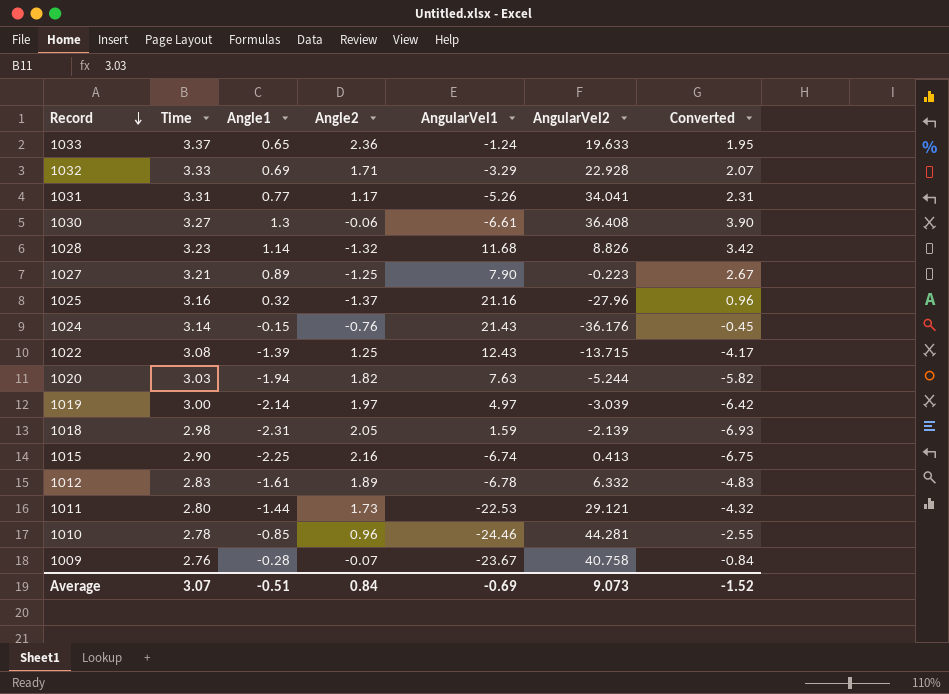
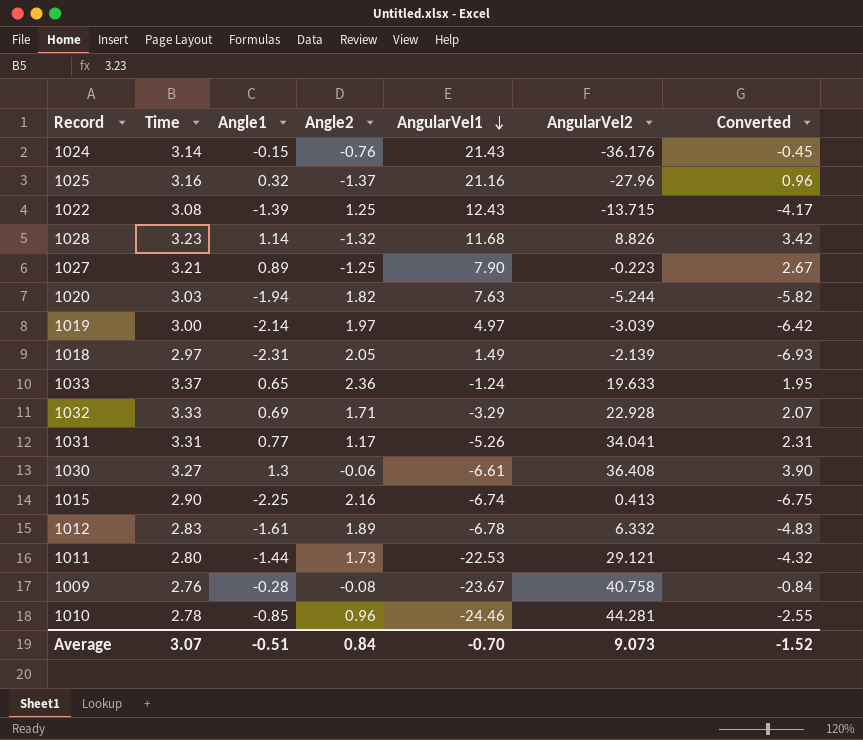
row order: Record descending -> AngularVel1 descending
1018 | Time: 2.98 -> 2.97
1018 | AngularVel1: 1.59 -> 1.49
1009 | Angle2: -0.07 -> -0.08
Average | AngularVel1: -0.69 -> -0.70

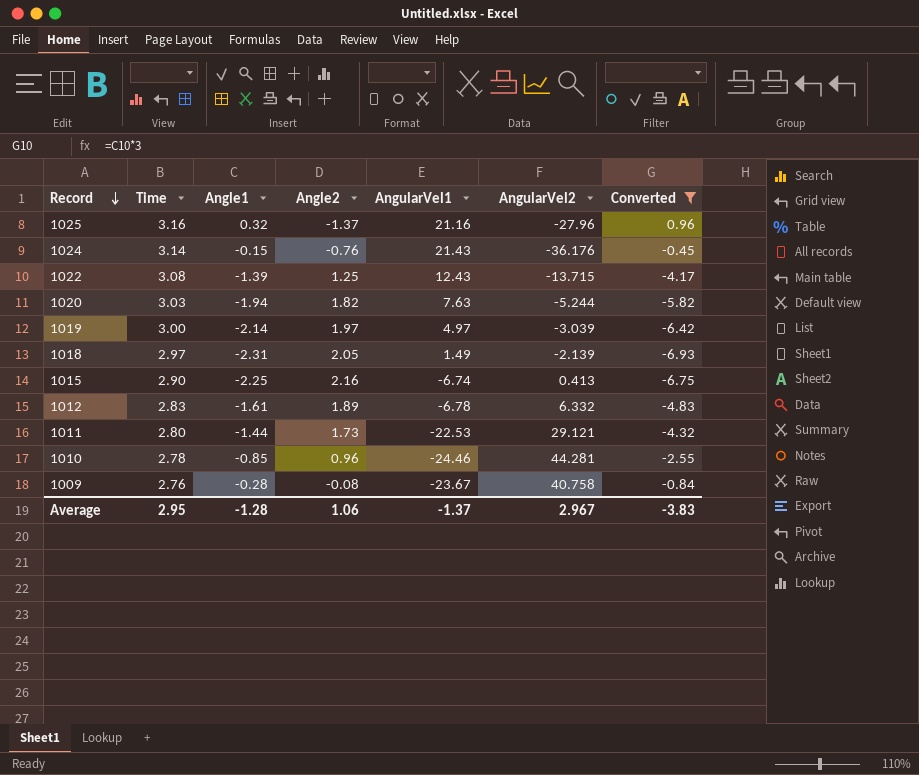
filter: none -> Converted <= 0.96
row order: AngularVel1 descending -> Record descending
Average | Time: 3.07 -> 2.95
Average | Angle1: -0.51 -> -1.28
Average | Angle2: 0.84 -> 1.06
Average | AngularVel1: -0.70 -> -1.37
Average | AngularVel2: 9.073 -> 2.967
Average | Converted: -1.52 -> -3.83

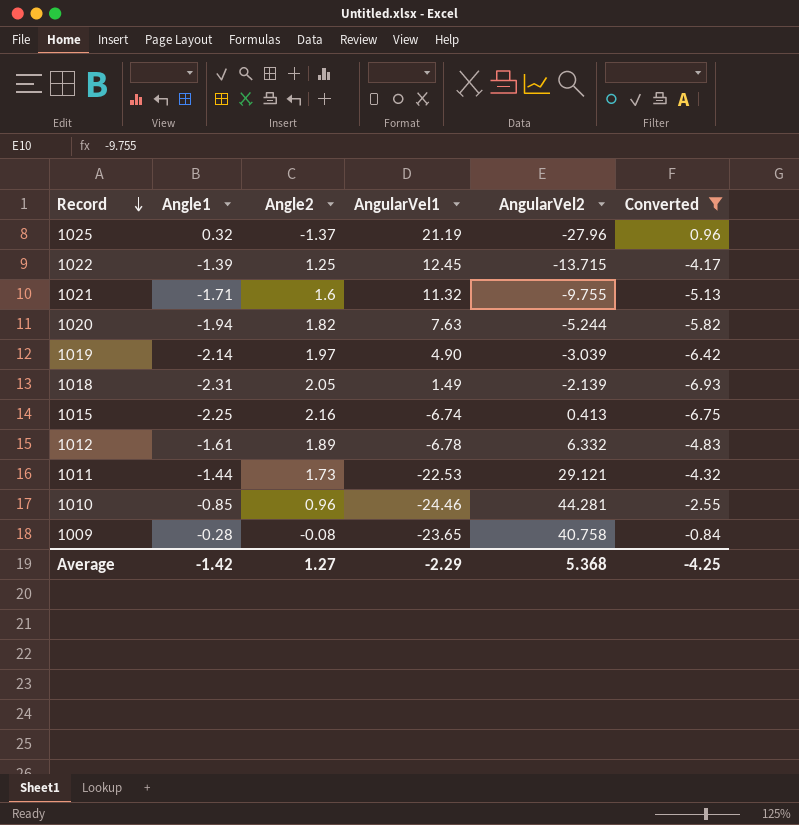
column Time | position: 2 -> none
row 1024: 3.14 | -0.15 | -0.76 | 21.43 | -36.176 | -0.45 -> none
1025 | AngularVel1: 21.16 -> 21.19
1022 | AngularVel1: 12.43 -> 12.45
row 1021: none -> -1.71 | 1.6 | 11.32 | -9.755 | -5.13
1019 | AngularVel1: 4.97 -> 4.90
1009 | AngularVel1: -23.67 -> -23.65
Average | Angle1: -1.28 -> -1.42
Average | Angle2: 1.06 -> 1.27
Average | AngularVel1: -1.37 -> -2.29
Average | AngularVel2: 2.967 -> 5.368
Average | Converted: -3.83 -> -4.25

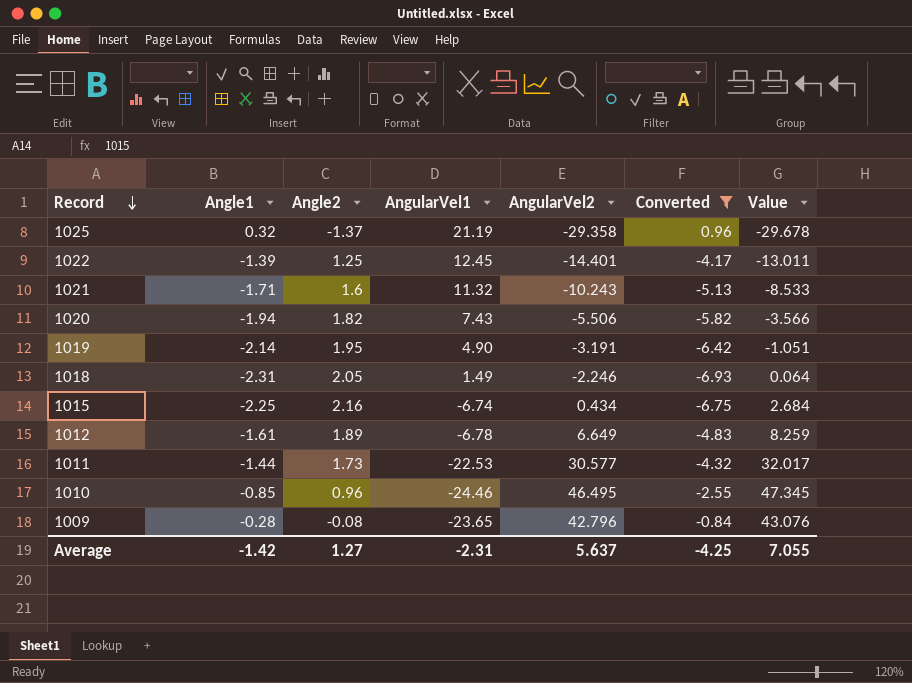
column Value | formula: none -> [AngularVel2] - [Angle1]
1025 | AngularVel2: -27.96 -> -29.358
1022 | AngularVel2: -13.715 -> -14.401
1021 | AngularVel2: -9.755 -> -10.243
1020 | AngularVel1: 7.63 -> 7.43
1020 | AngularVel2: -5.244 -> -5.506
1019 | Angle2: 1.97 -> 1.95
1019 | AngularVel2: -3.039 -> -3.191
1018 | AngularVel2: -2.139 -> -2.246
1015 | AngularVel2: 0.413 -> 0.434
1012 | AngularVel2: 6.332 -> 6.649
1011 | AngularVel2: 29.121 -> 30.577
1010 | AngularVel2: 44.281 -> 46.495
1009 | AngularVel2: 40.758 -> 42.796
Average | AngularVel1: -2.29 -> -2.31
Average | AngularVel2: 5.368 -> 5.637

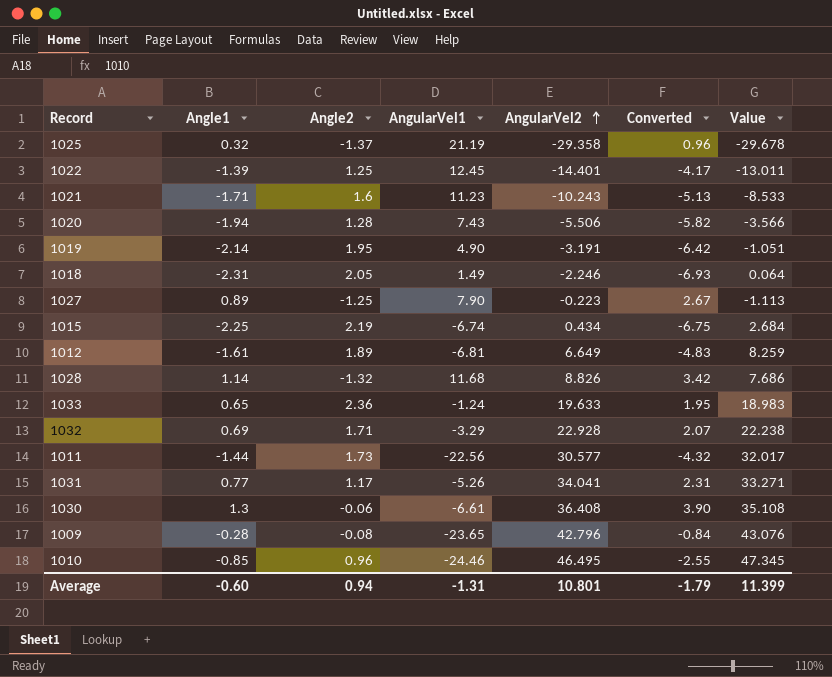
filter: Converted <= 0.96 -> none
row order: Record descending -> AngularVel2 ascending
1021 | AngularVel1: 11.32 -> 11.23
1020 | Angle2: 1.82 -> 1.28
1015 | Angle2: 2.16 -> 2.19
1012 | AngularVel1: -6.78 -> -6.81
1011 | AngularVel1: -22.53 -> -22.56
Average | Angle1: -1.42 -> -0.60
Average | Angle2: 1.27 -> 0.94
Average | AngularVel1: -2.31 -> -1.31
Average | AngularVel2: 5.637 -> 10.801
Average | Converted: -4.25 -> -1.79
Average | Value: 7.055 -> 11.399

